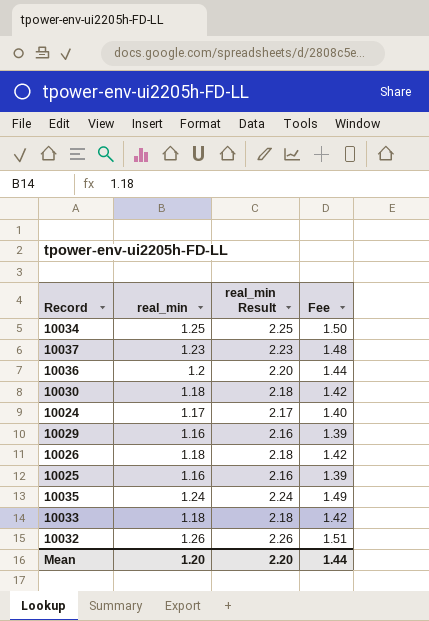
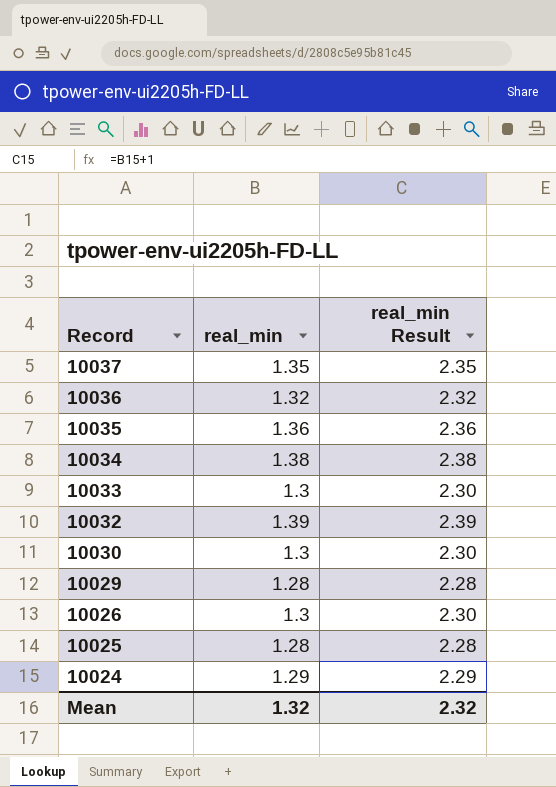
row order: none -> Record descending
column Fee | formula: [real_min] * 1.2 -> none
10037 | real_min: 1.23 -> 1.35
10037 | real_min Result: 2.23 -> 2.35
10036 | real_min: 1.2 -> 1.32
10036 | real_min Result: 2.20 -> 2.32
10035 | real_min: 1.24 -> 1.36
10035 | real_min Result: 2.24 -> 2.36
10034 | real_min: 1.25 -> 1.38
10034 | real_min Result: 2.25 -> 2.38
10033 | real_min: 1.18 -> 1.3
10033 | real_min Result: 2.18 -> 2.30
10032 | real_min: 1.26 -> 1.39
10032 | real_min Result: 2.26 -> 2.39
10030 | real_min: 1.18 -> 1.3
10030 | real_min Result: 2.18 -> 2.30
10029 | real_min: 1.16 -> 1.28
10029 | real_min Result: 2.16 -> 2.28
10026 | real_min: 1.18 -> 1.3
10026 | real_min Result: 2.18 -> 2.30
10025 | real_min: 1.16 -> 1.28
10025 | real_min Result: 2.16 -> 2.28
10024 | real_min: 1.17 -> 1.29
10024 | real_min Result: 2.17 -> 2.29
Mean | real_min: 1.20 -> 1.32
Mean | real_min Result: 2.20 -> 2.32

